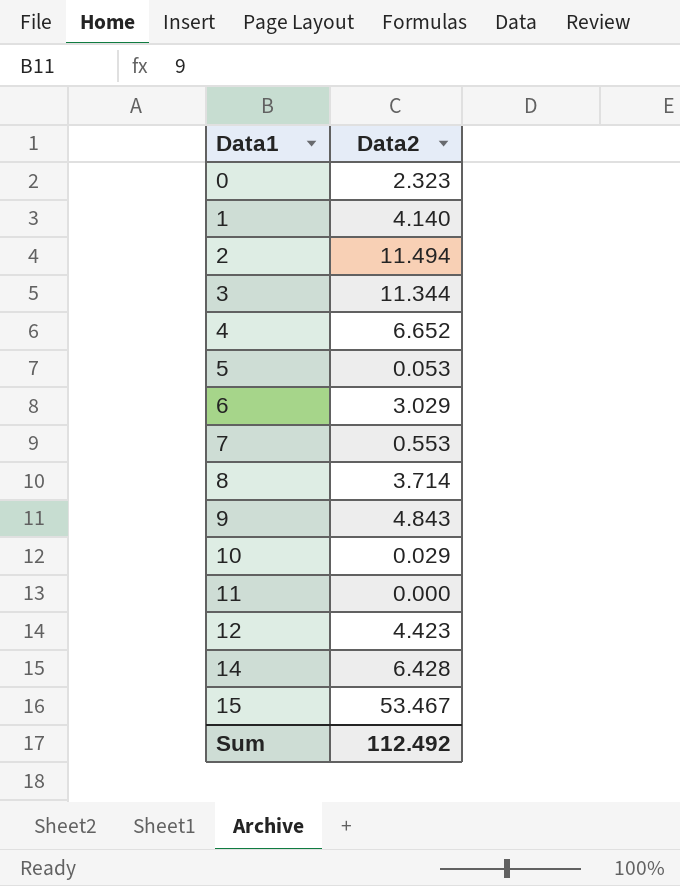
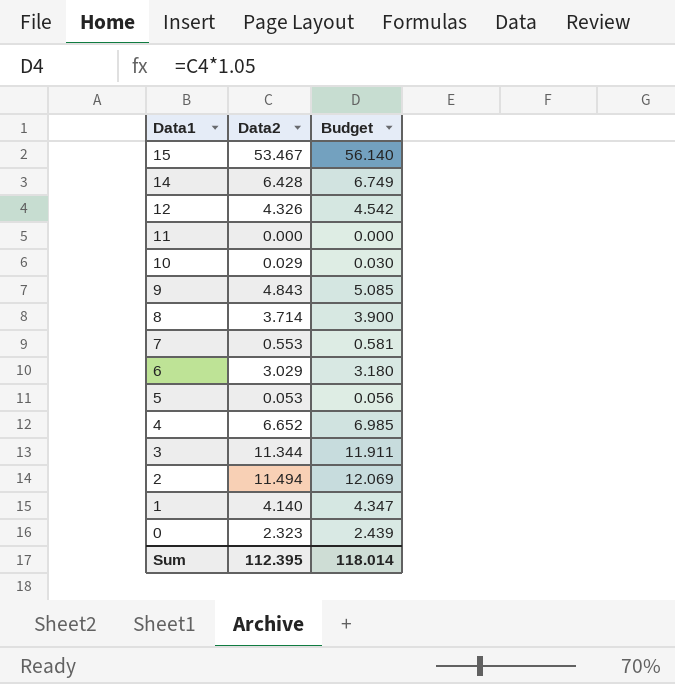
row order: Data1 ascending -> Data1 descending
column Budget | formula: none -> [Data2] * 1.05
12 | Data2: 4.423 -> 4.326
Sum | Data2: 112.492 -> 112.395

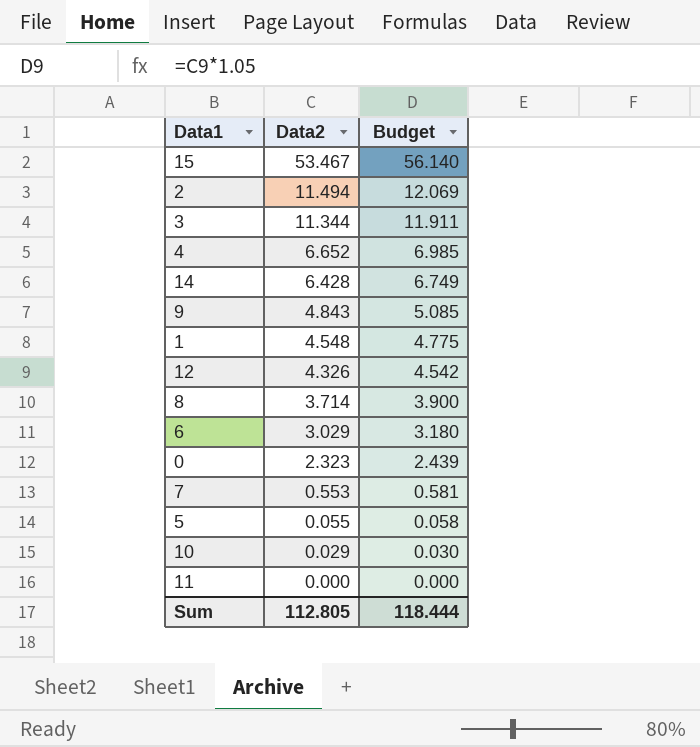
row order: Data1 descending -> Data2 descending
1 | Data2: 4.140 -> 4.548
1 | Budget: 4.347 -> 4.775
5 | Data2: 0.053 -> 0.055
5 | Budget: 0.056 -> 0.058
Sum | Data2: 112.395 -> 112.805
Sum | Budget: 118.014 -> 118.444

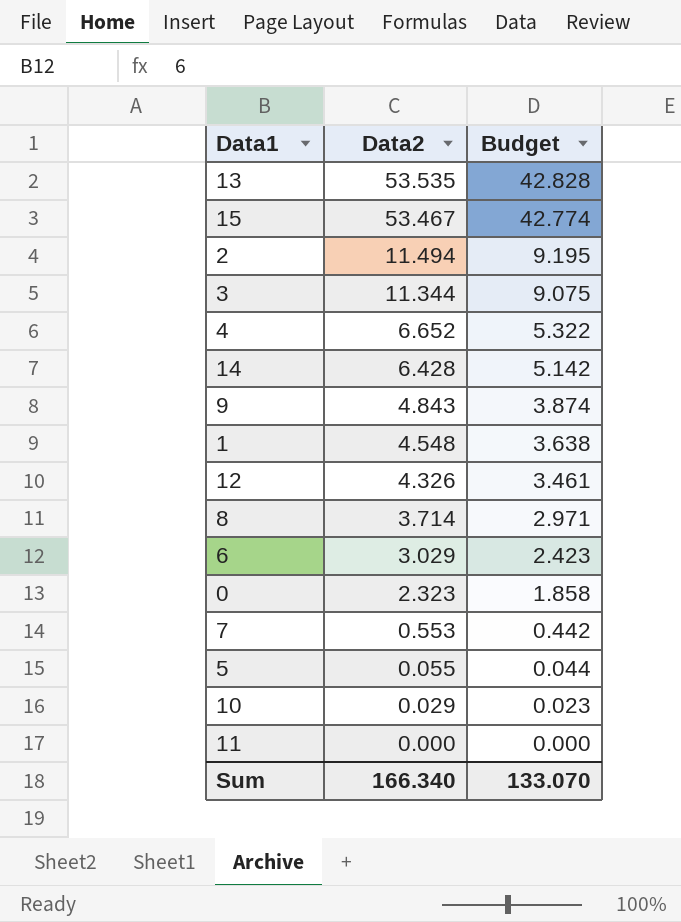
column Budget | formula: [Data2] * 1.05 -> [Data2] * 0.8
row 13: none -> 53.535 | 42.828
Sum | Data2: 112.805 -> 166.340
Sum | Budget: 118.444 -> 133.070

